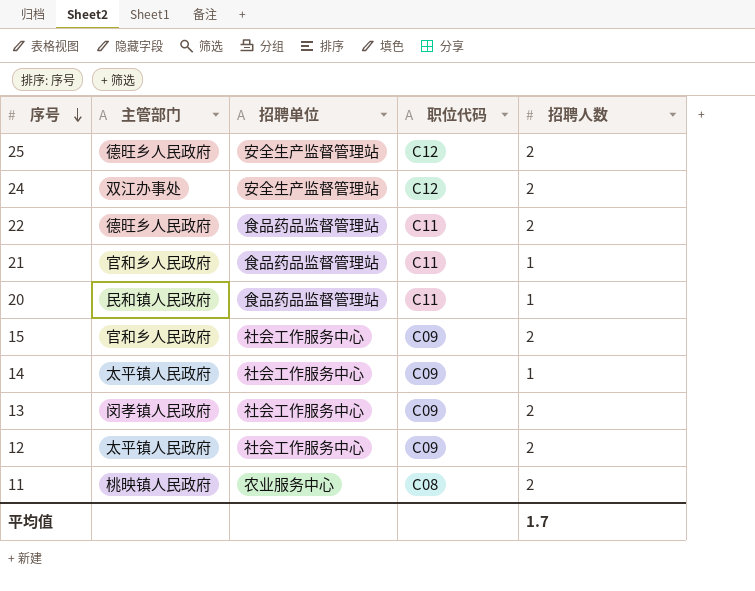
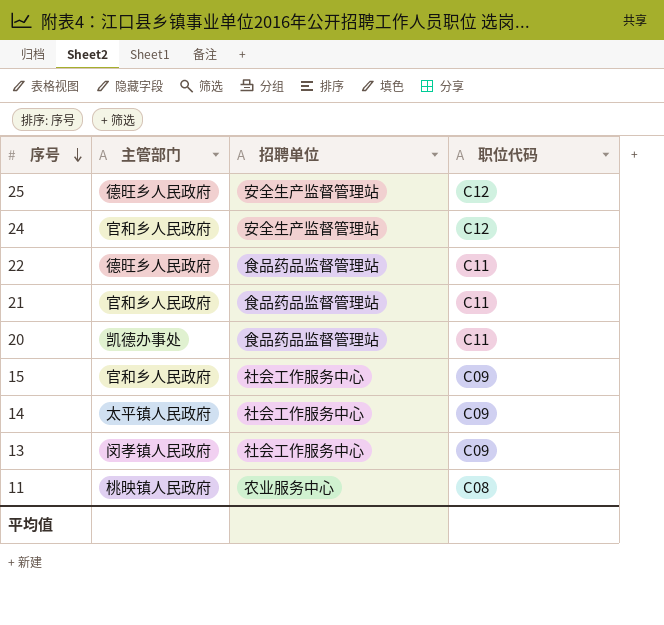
column 招聘人数 | position: 5 -> none
row 12: 太平镇人民政府 | 社会工作服务中心 | C09 | 2 -> none
24 | 主管部门: 双江办事处 -> 官和乡人民政府
20 | 主管部门: 民和镇人民政府 -> 凯德办事处

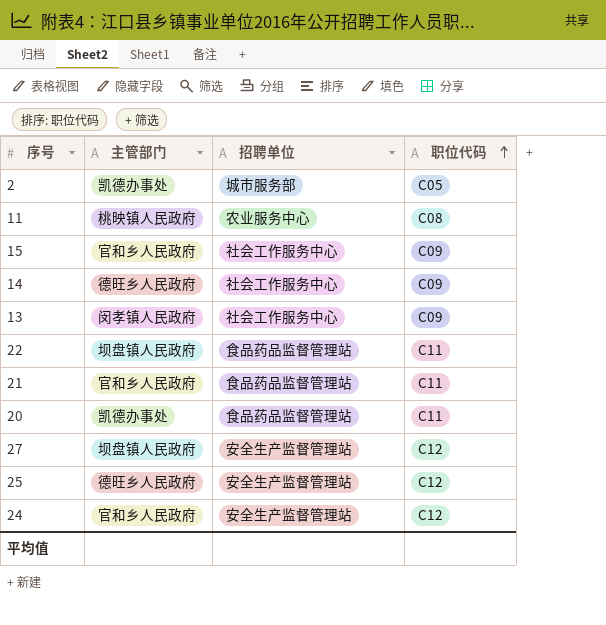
row order: 序号 descending -> 职位代码 ascending
row 2: none -> 凯德办事处 | 城市服务部 | C05
14 | 主管部门: 太平镇人民政府 -> 德旺乡人民政府
22 | 主管部门: 德旺乡人民政府 -> 坝盘镇人民政府
row 27: none -> 坝盘镇人民政府 | 安全生产监督管理站 | C12

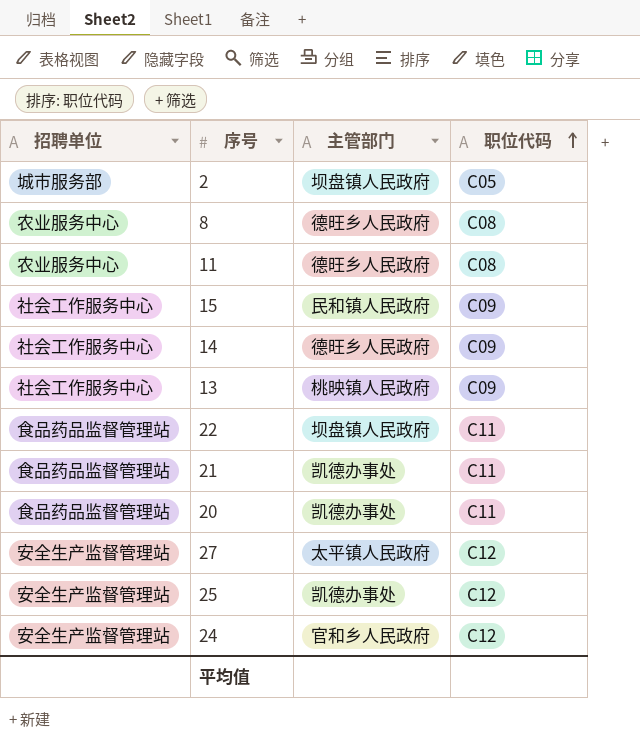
column 招聘单位 | position: 3 -> 1
2 | 主管部门: 凯德办事处 -> 坝盘镇人民政府
row 8: none -> 农业服务中心 | 德旺乡人民政府 | C08
11 | 主管部门: 桃映镇人民政府 -> 德旺乡人民政府
15 | 主管部门: 官和乡人民政府 -> 民和镇人民政府
13 | 主管部门: 闵孝镇人民政府 -> 桃映镇人民政府
21 | 主管部门: 官和乡人民政府 -> 凯德办事处
27 | 主管部门: 坝盘镇人民政府 -> 太平镇人民政府
25 | 主管部门: 德旺乡人民政府 -> 凯德办事处

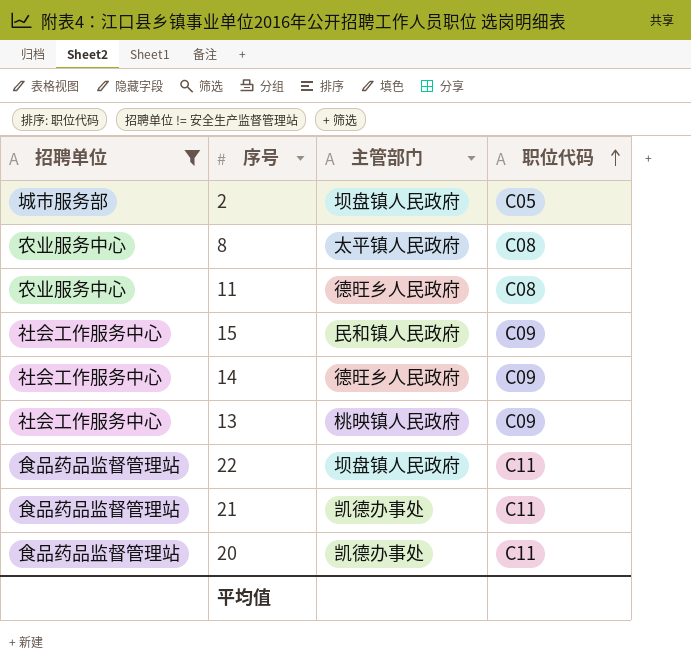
filter: none -> 招聘单位 != 安全生产监督管理站
8 | 主管部门: 德旺乡人民政府 -> 太平镇人民政府

